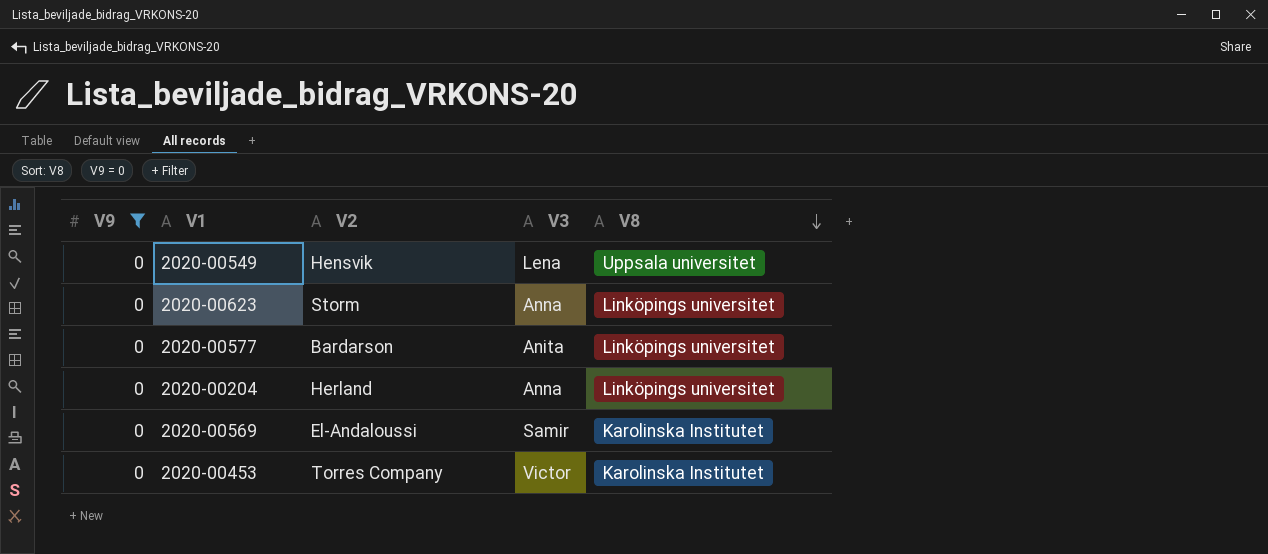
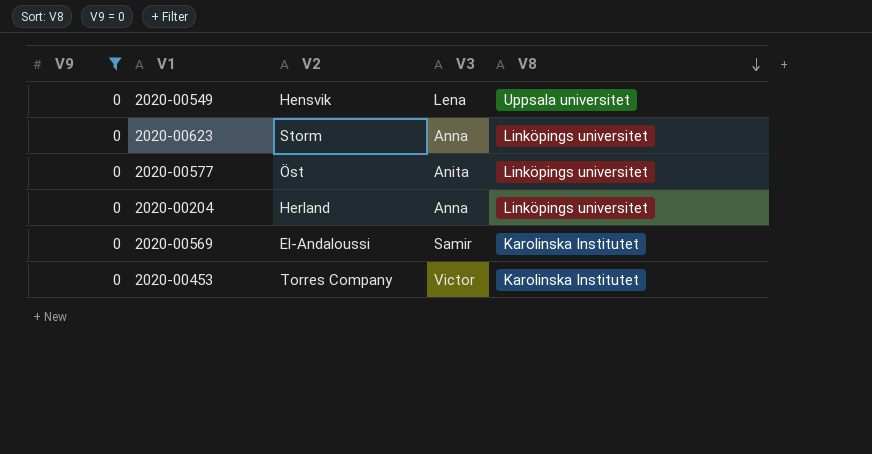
2020-00577 | V2: Bardarson -> Öst

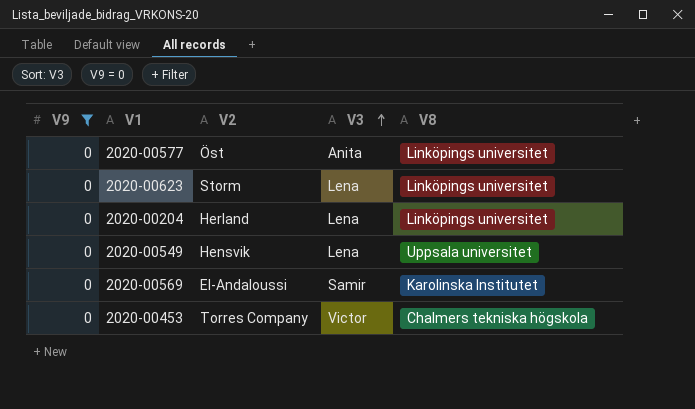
row order: V8 descending -> V3 ascending
2020-00623 | V3: Anna -> Lena
2020-00204 | V3: Anna -> Lena
2020-00453 | V8: Karolinska Institutet -> Chalmers tekniska högskola

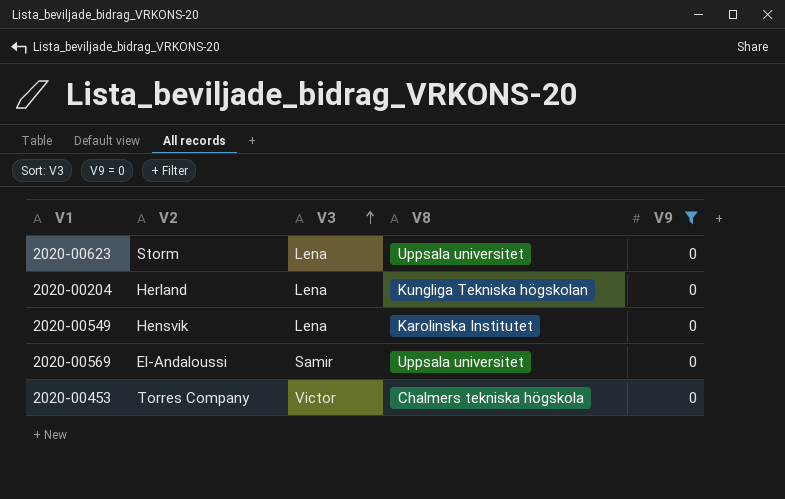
column V9 | position: 1 -> 5
row 2020-00577: 0 | Öst | Anita | Linköpings universitet -> none
2020-00623 | V8: Linköpings universitet -> Uppsala universitet
2020-00204 | V8: Linköpings universitet -> Kungliga Tekniska högskolan
2020-00549 | V8: Uppsala universitet -> Karolinska Institutet
2020-00569 | V8: Karolinska Institutet -> Uppsala universitet

